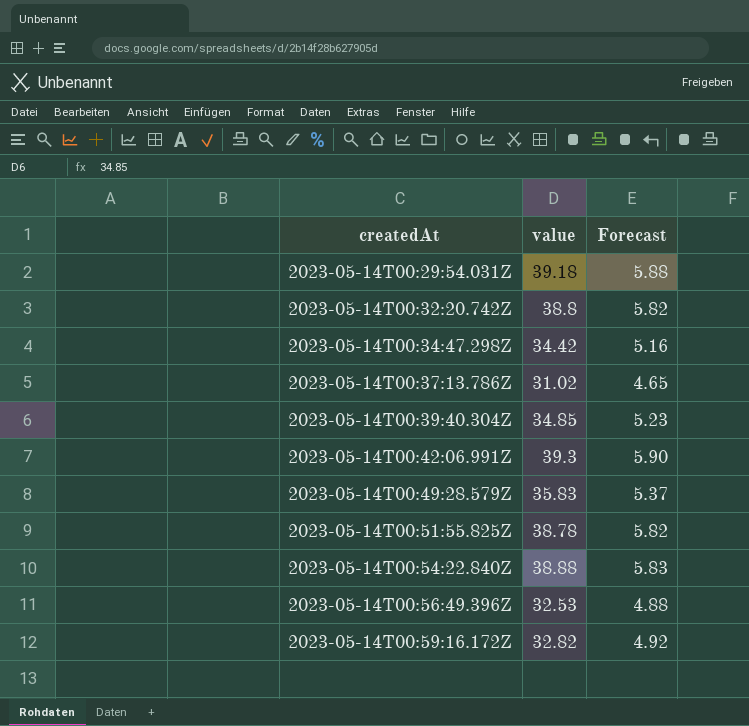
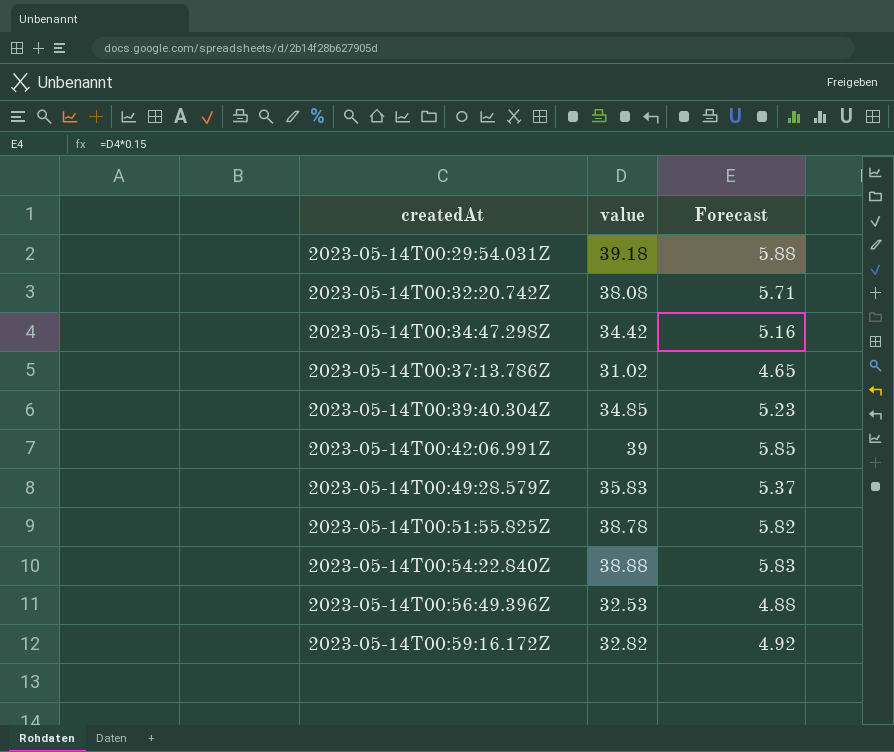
2023-05-14T00:32:20.742Z | value: 38.8 -> 38.08
2023-05-14T00:32:20.742Z | Forecast: 5.82 -> 5.71
2023-05-14T00:42:06.991Z | value: 39.3 -> 39
2023-05-14T00:42:06.991Z | Forecast: 5.90 -> 5.85

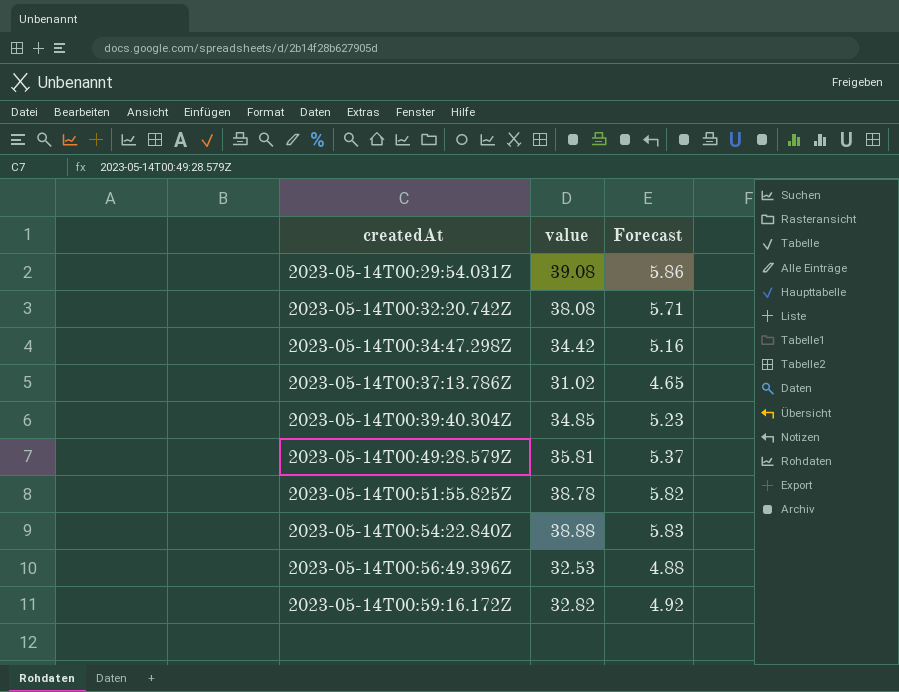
row 2023-05-14T00:42:06.991Z: 39 | 5.85 -> none
2023-05-14T00:29:54.031Z | value: 39.18 -> 39.08
2023-05-14T00:29:54.031Z | Forecast: 5.88 -> 5.86
2023-05-14T00:49:28.579Z | value: 35.83 -> 35.81

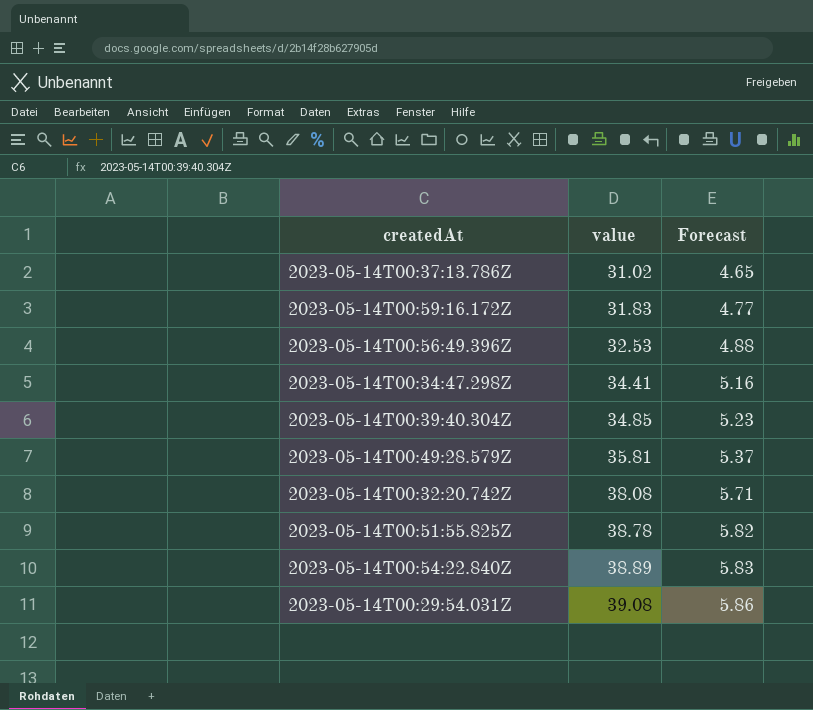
row order: createdAt ascending -> value ascending
2023-05-14T00:59:16.172Z | value: 32.82 -> 31.83
2023-05-14T00:59:16.172Z | Forecast: 4.92 -> 4.77
2023-05-14T00:34:47.298Z | value: 34.42 -> 34.41
2023-05-14T00:54:22.840Z | value: 38.88 -> 38.89

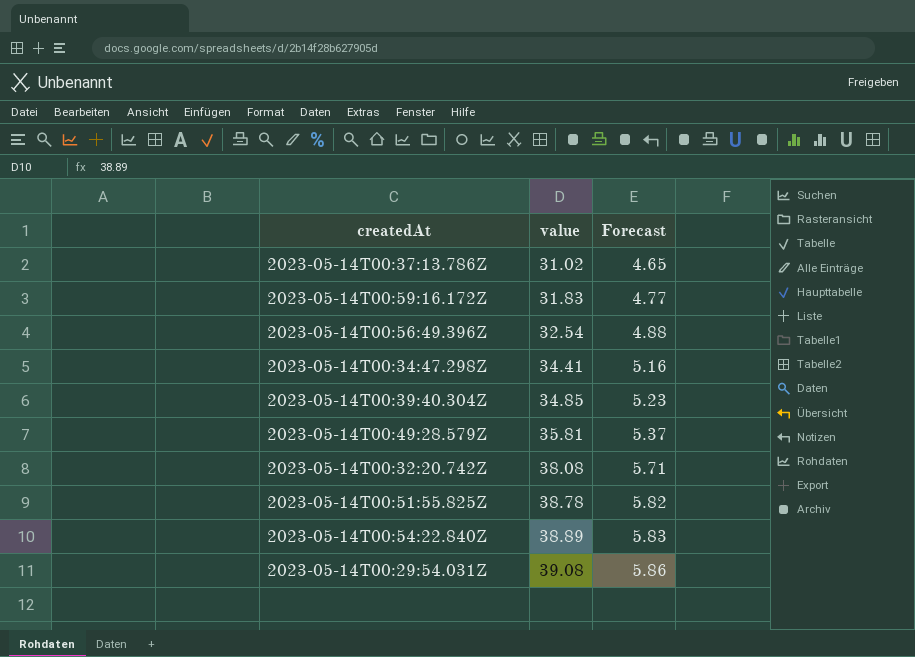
2023-05-14T00:56:49.396Z | value: 32.53 -> 32.54

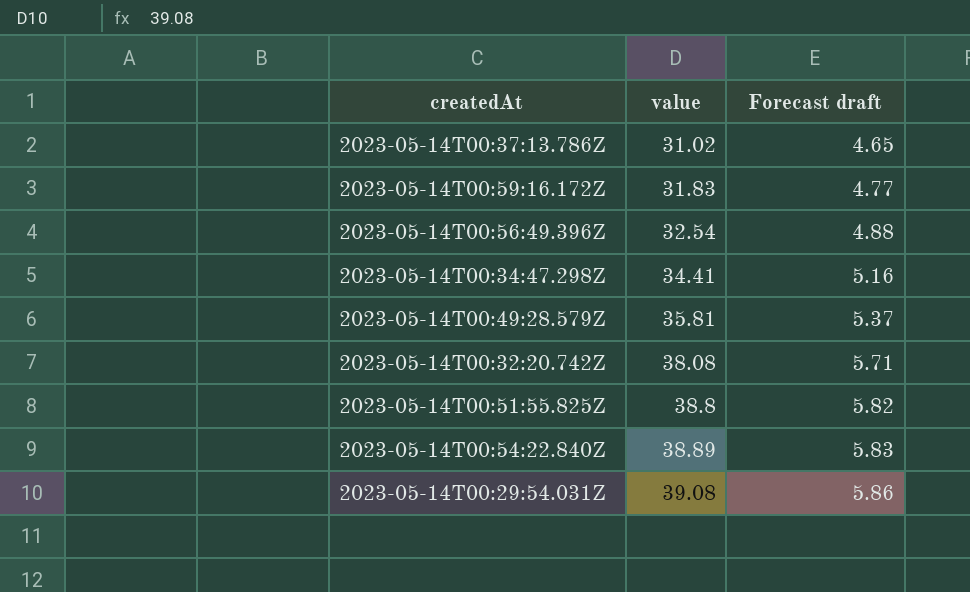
column name: Forecast -> Forecast draft
row 2023-05-14T00:39:40.304Z: 34.85 | 5.23 -> none
2023-05-14T00:51:55.825Z | value: 38.78 -> 38.8

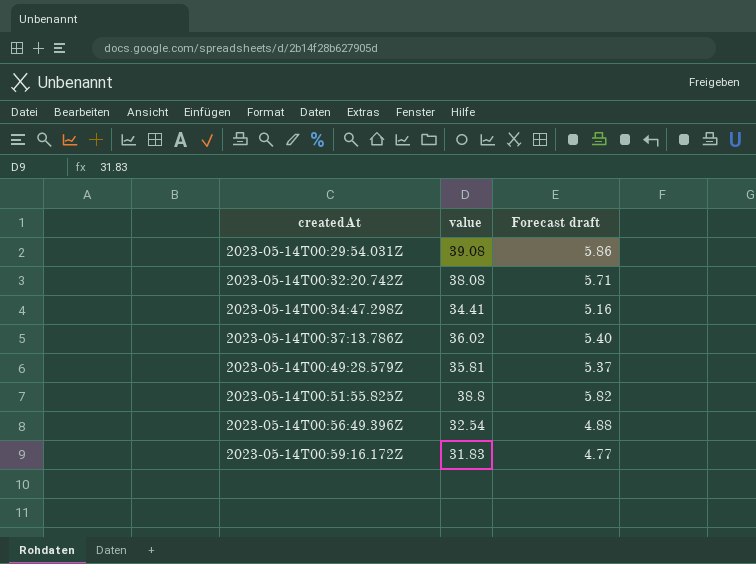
row order: value ascending -> createdAt ascending
row 2023-05-14T00:54:22.840Z: 38.89 | 5.83 -> none
2023-05-14T00:37:13.786Z | value: 31.02 -> 36.02
2023-05-14T00:37:13.786Z | Forecast draft: 4.65 -> 5.40

